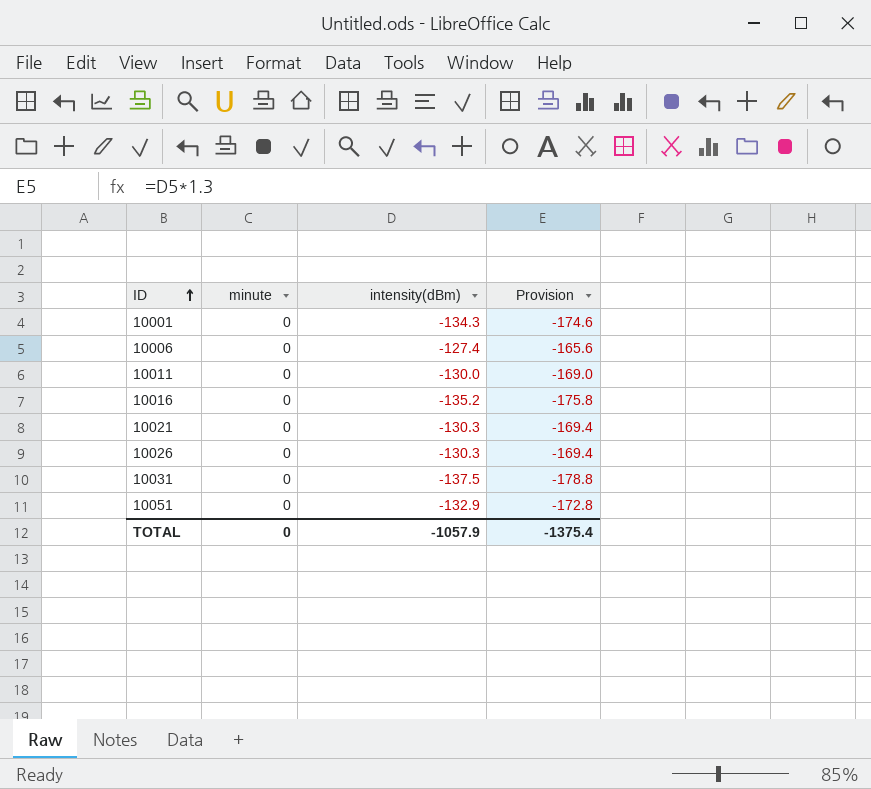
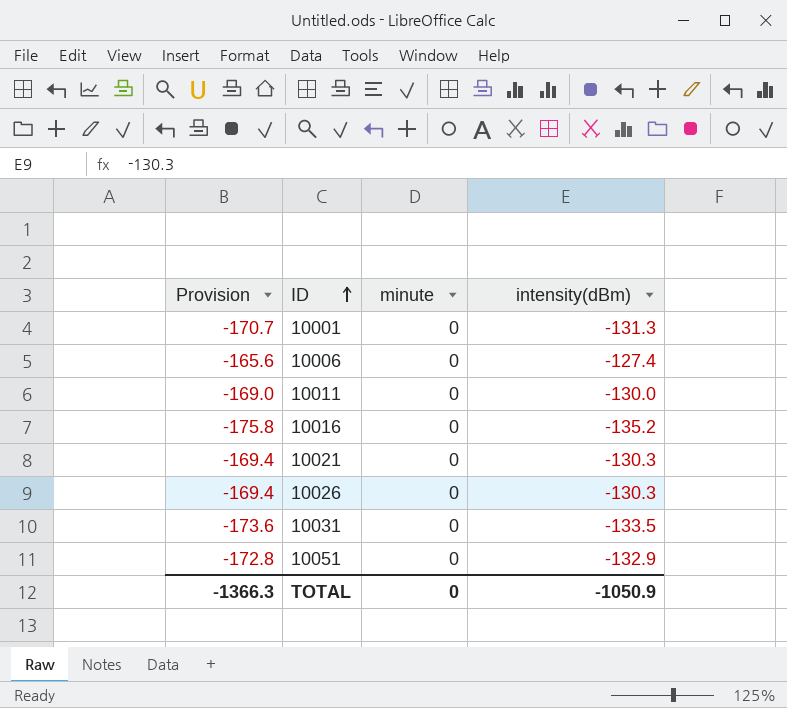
column Provision | position: 4 -> 1
10001 | Provision: -174.6 -> -170.7
10001 | intensity(dBm): -134.3 -> -131.3
10031 | Provision: -178.8 -> -173.6
10031 | intensity(dBm): -137.5 -> -133.5
TOTAL | Provision: -1375.4 -> -1366.3
TOTAL | intensity(dBm): -1057.9 -> -1050.9

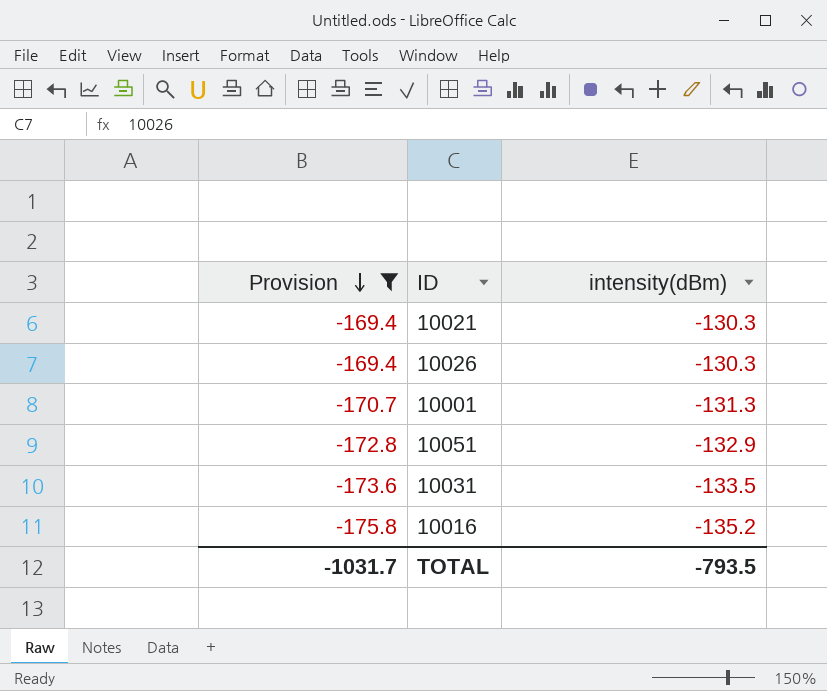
filter: none -> Provision <= -169.4
row order: ID ascending -> Provision descending
column minute | position: 3 -> none
TOTAL | Provision: -1366.3 -> -1031.7
TOTAL | intensity(dBm): -1050.9 -> -793.5

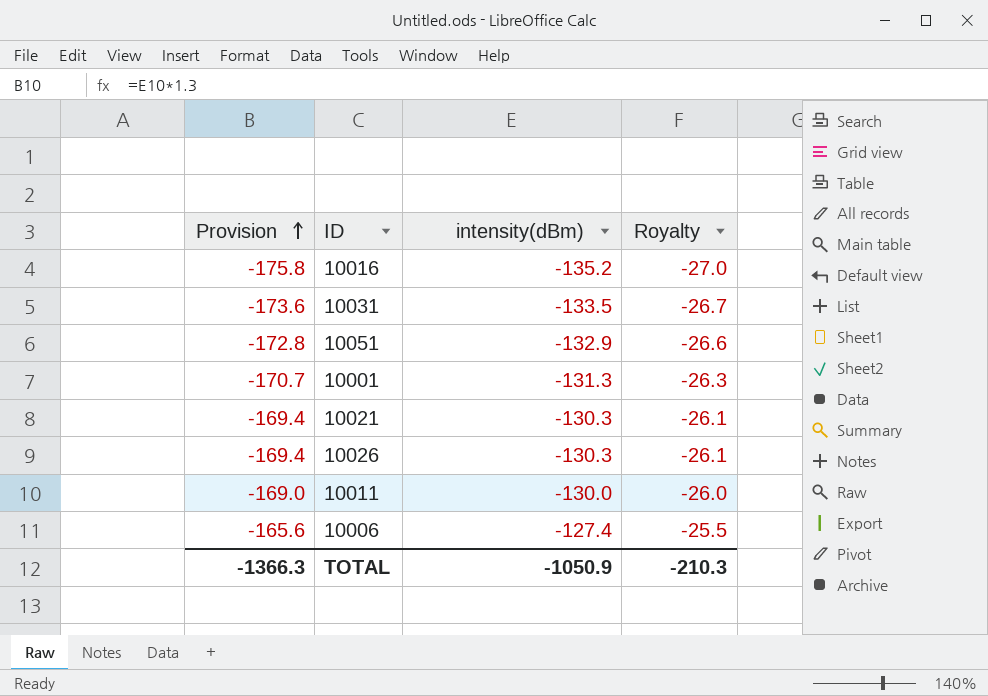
filter: Provision <= -169.4 -> none
row order: Provision descending -> Provision ascending
column Royalty | formula: none -> [intensity(dBm)] * 0.2
TOTAL | Provision: -1031.7 -> -1366.3
TOTAL | intensity(dBm): -793.5 -> -1050.9

